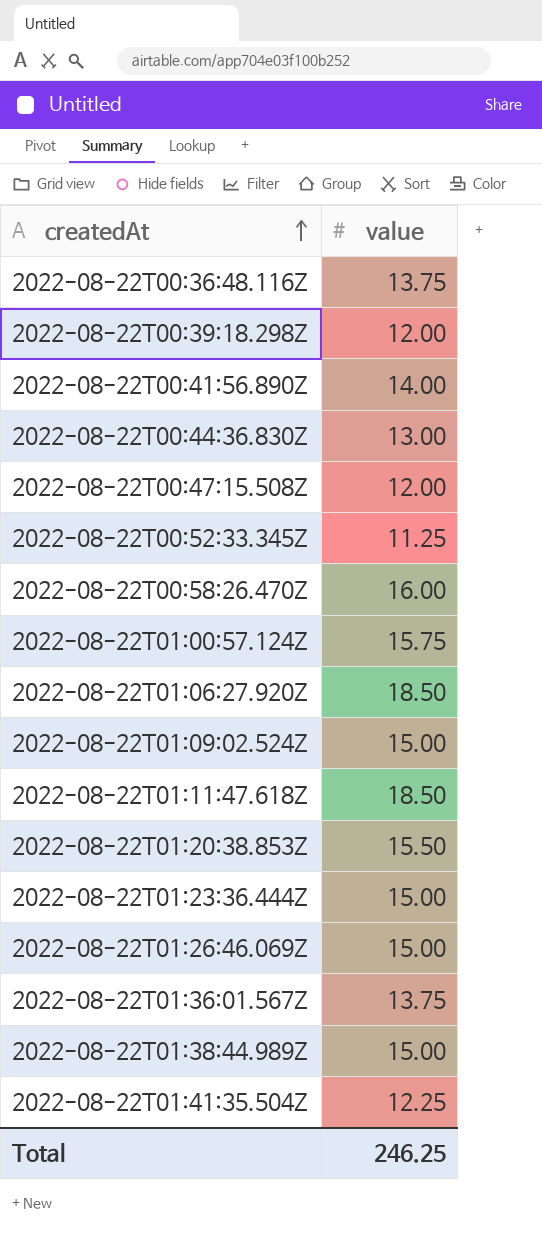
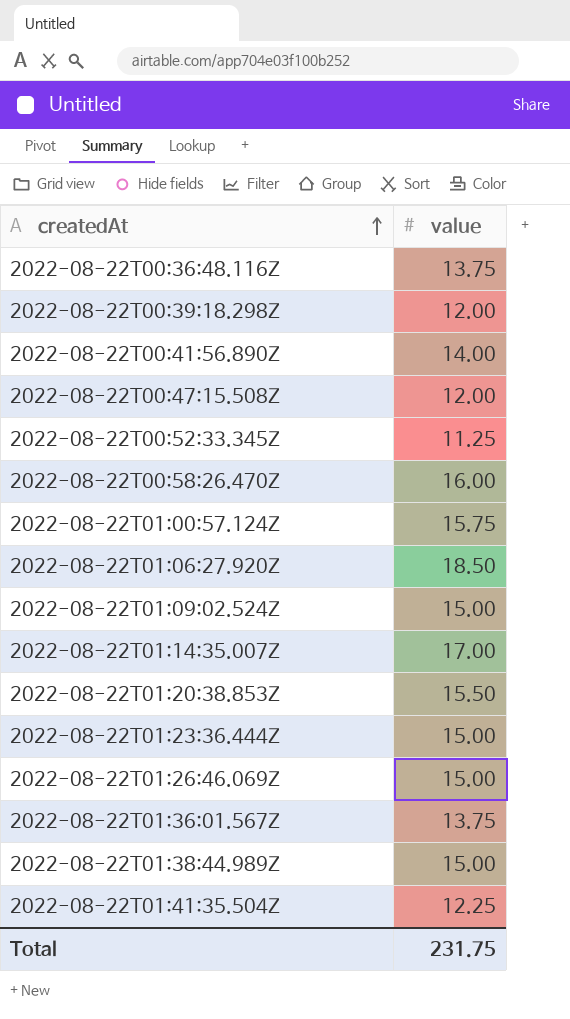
row 2022-08-22T00:44:36.830Z: 13.00 -> none
row 2022-08-22T01:11:47.618Z: 18.50 -> none
row 2022-08-22T01:14:35.007Z: none -> 17.00
Total | value: 246.25 -> 231.75

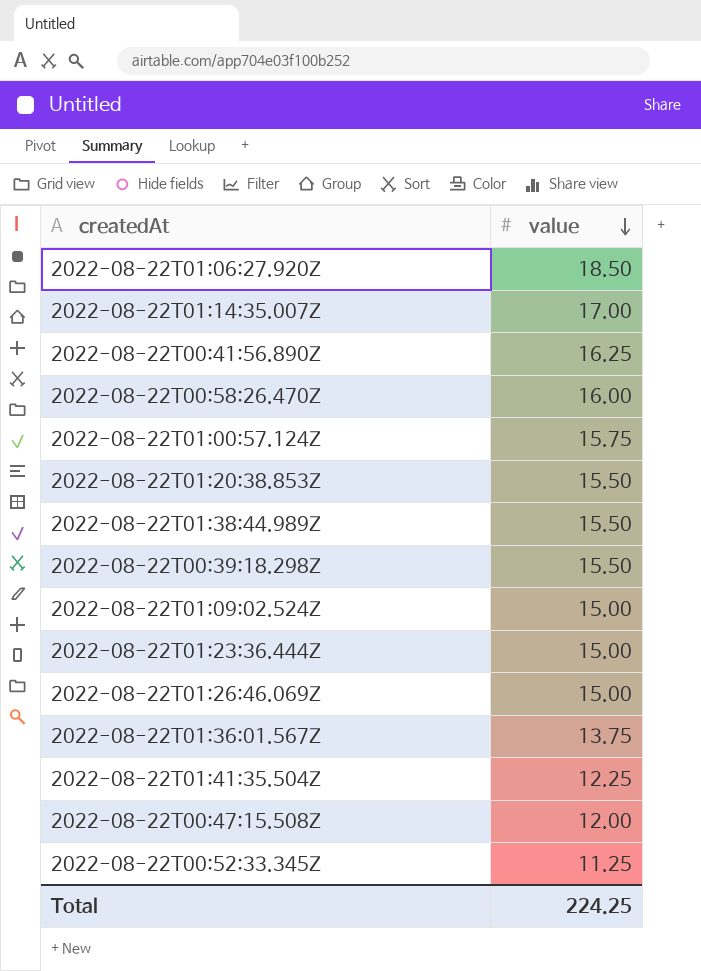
row order: createdAt ascending -> value descending
row 2022-08-22T00:36:48.116Z: 13.75 -> none
2022-08-22T00:41:56.890Z | value: 14.00 -> 16.25
2022-08-22T01:38:44.989Z | value: 15.00 -> 15.50
2022-08-22T00:39:18.298Z | value: 12.00 -> 15.50
Total | value: 231.75 -> 224.25

